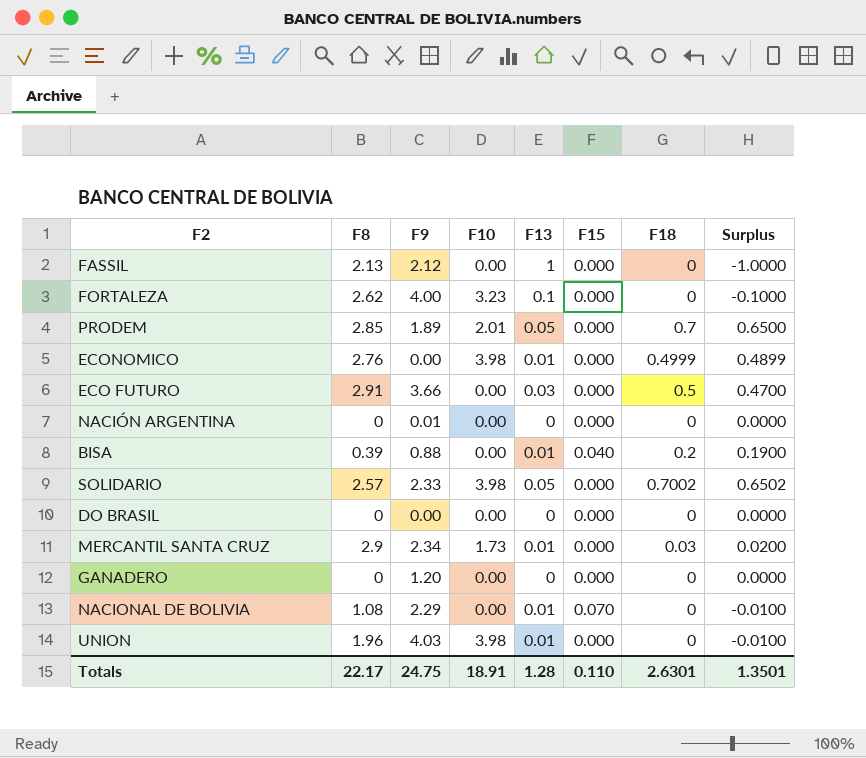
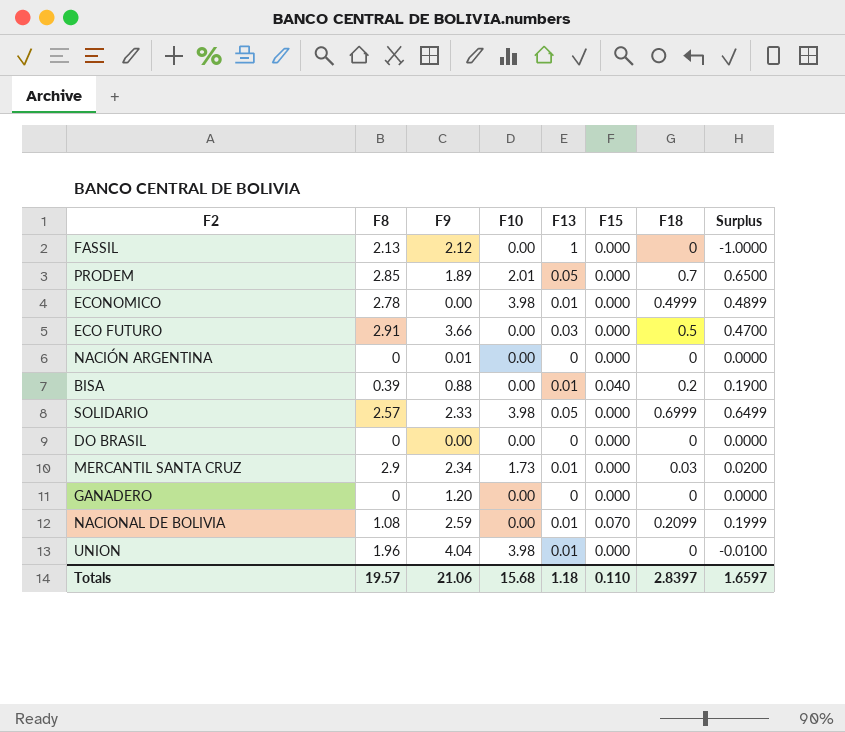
row FORTALEZA: 2.62 | 4.00 | 3.23 | 0.1 | 0.000 | 0 | -0.1000 -> none
ECONOMICO | F8: 2.76 -> 2.78
SOLIDARIO | F18: 0.7002 -> 0.6999
SOLIDARIO | Surplus: 0.6502 -> 0.6499
NACIONAL DE BOLIVIA | F9: 2.29 -> 2.59
NACIONAL DE BOLIVIA | F18: 0 -> 0.2099
NACIONAL DE BOLIVIA | Surplus: -0.0100 -> 0.1999
UNION | F9: 4.03 -> 4.04
Totals | F8: 22.17 -> 19.57
Totals | F9: 24.75 -> 21.06
Totals | F10: 18.91 -> 15.68
Totals | F13: 1.28 -> 1.18
Totals | F18: 2.6301 -> 2.8397
Totals | Surplus: 1.3501 -> 1.6597

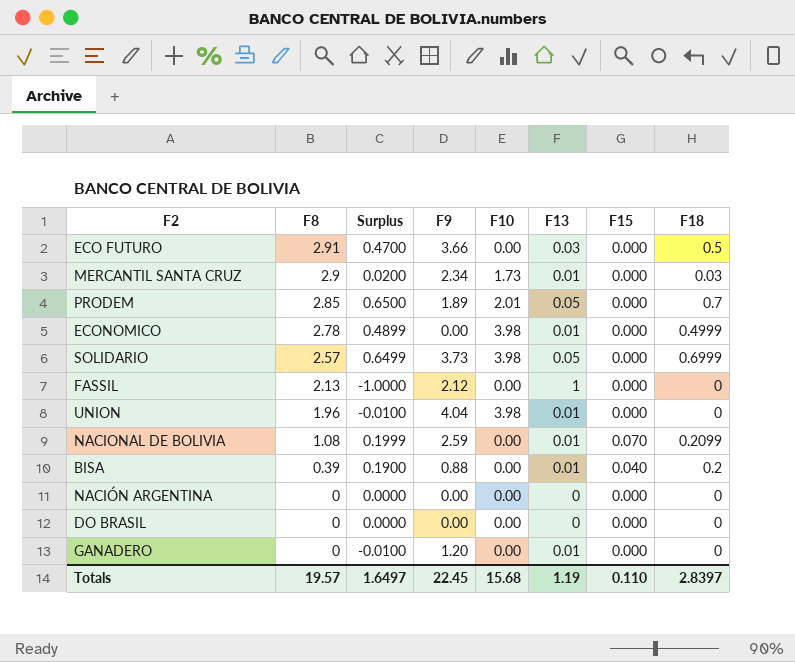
row order: none -> F8 descending
column Surplus | position: 8 -> 3
SOLIDARIO | F9: 2.33 -> 3.73
NACIÓN ARGENTINA | F9: 0.01 -> 0.00
GANADERO | Surplus: 0.0000 -> -0.0100
GANADERO | F13: 0 -> 0.01
Totals | Surplus: 1.6597 -> 1.6497
Totals | F9: 21.06 -> 22.45
Totals | F13: 1.18 -> 1.19

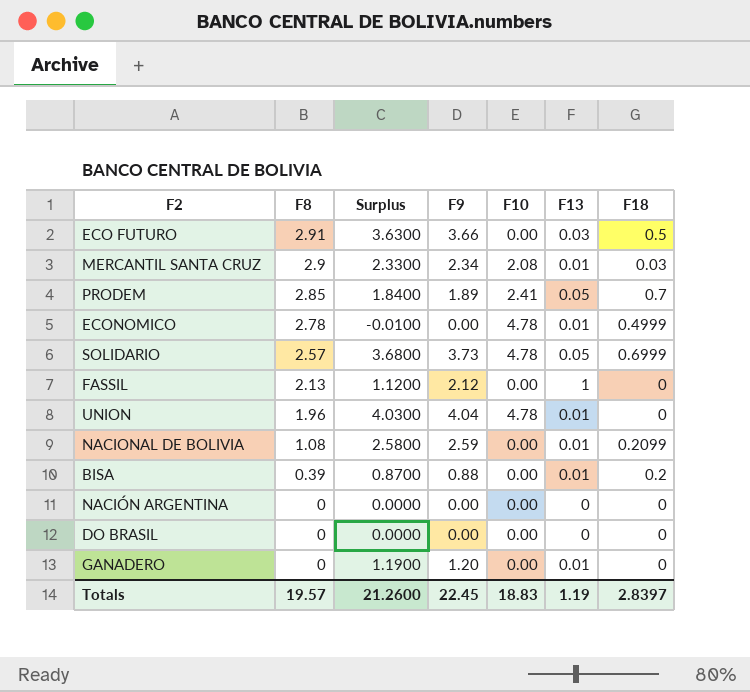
column F15 | position: 7 -> none
column Surplus | formula: [F18] - [F13] -> [F9] - [F13]
MERCANTIL SANTA CRUZ | F10: 1.73 -> 2.08
PRODEM | F10: 2.01 -> 2.41
ECONOMICO | F10: 3.98 -> 4.78
SOLIDARIO | F10: 3.98 -> 4.78
UNION | F10: 3.98 -> 4.78
Totals | Surplus: 1.6497 -> 21.2600
Totals | F10: 15.68 -> 18.83

